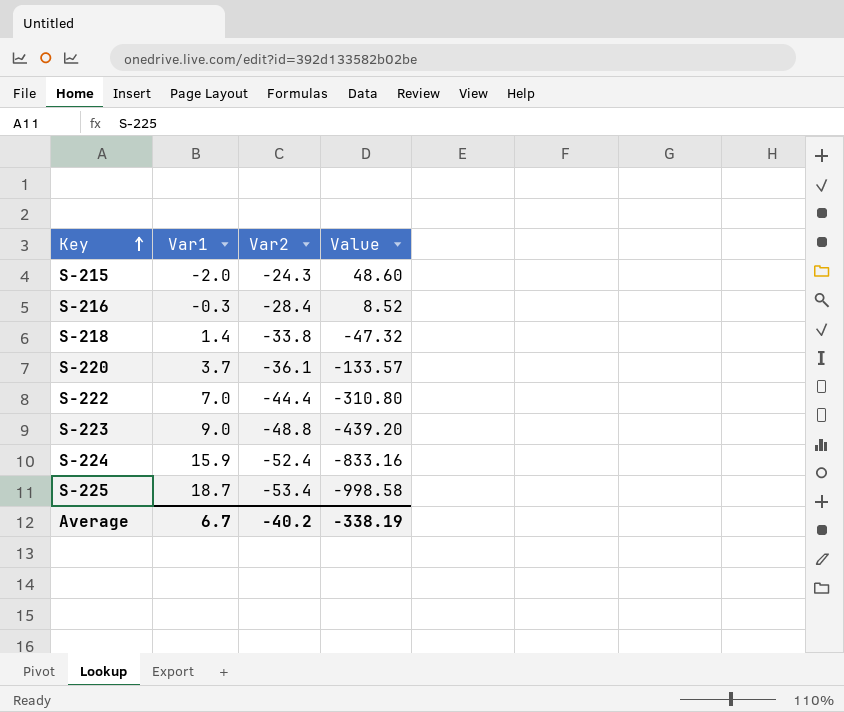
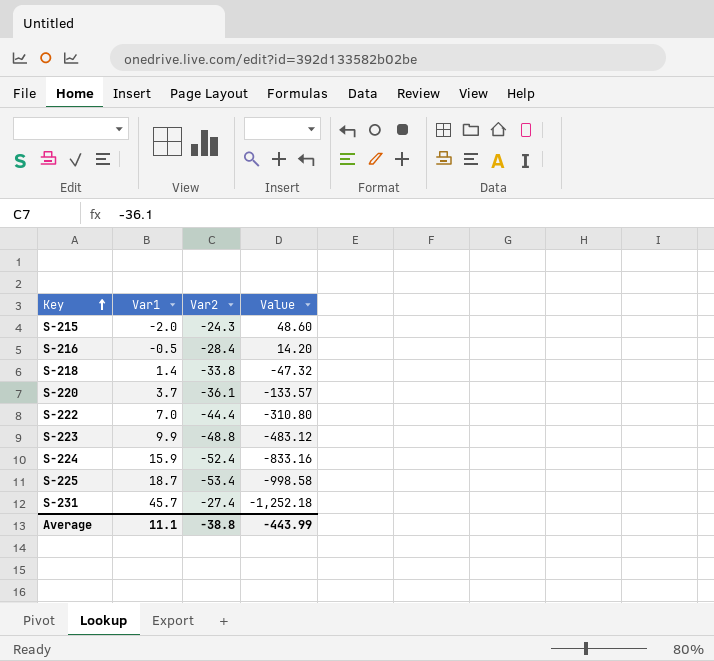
S-216 | Var1: -0.3 -> -0.5
S-216 | Value: 8.52 -> 14.20
S-223 | Var1: 9.0 -> 9.9
S-223 | Value: -439.20 -> -483.12
row S-231: none -> 45.7 | -27.4 | -1,252.18
Average | Var1: 6.7 -> 11.1
Average | Var2: -40.2 -> -38.8
Average | Value: -338.19 -> -443.99

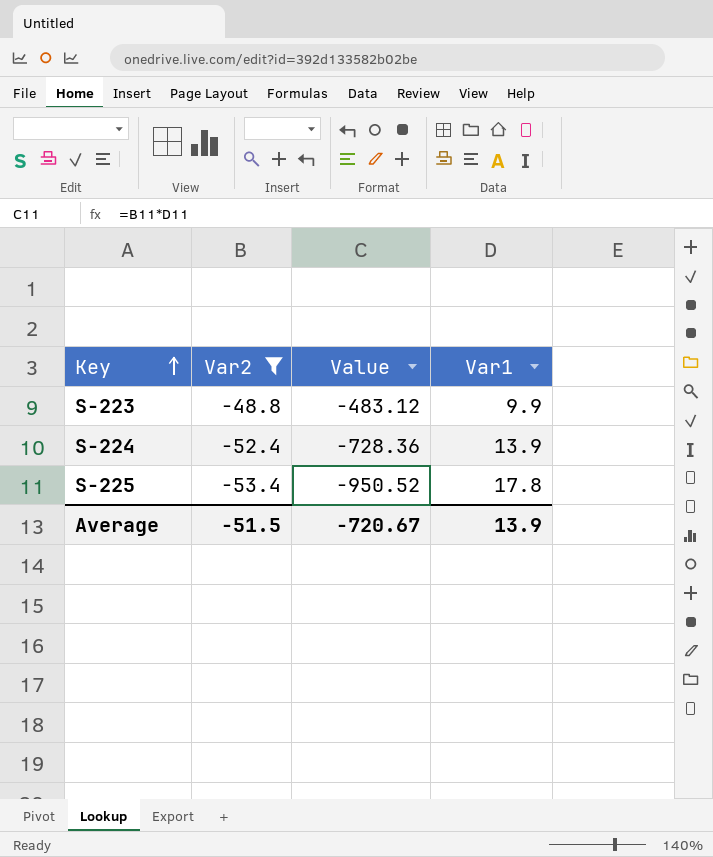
filter: none -> Var2 <= -48.8
column Var1 | position: 2 -> 4
S-224 | Value: -833.16 -> -728.36
S-224 | Var1: 15.9 -> 13.9
S-225 | Value: -998.58 -> -950.52
S-225 | Var1: 18.7 -> 17.8
Average | Var2: -38.8 -> -51.5
Average | Value: -443.99 -> -720.67
Average | Var1: 11.1 -> 13.9

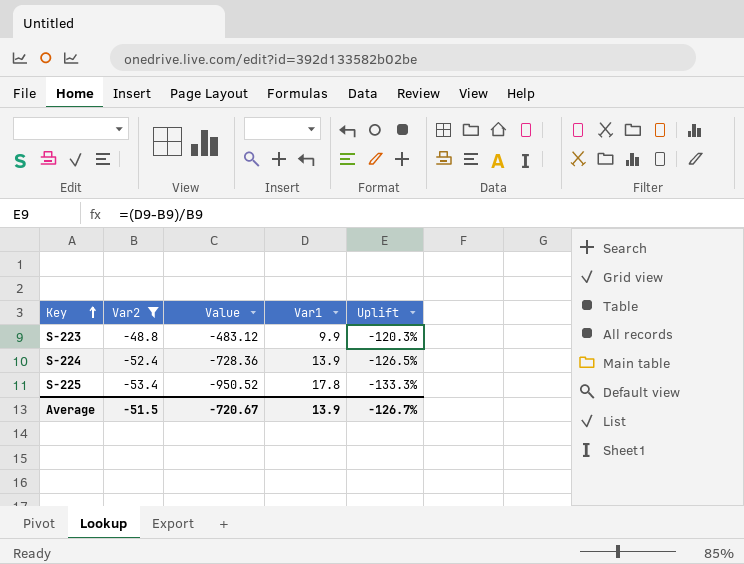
column Uplift | formula: none -> ([Var1] - [Var2]) / [Var2]

